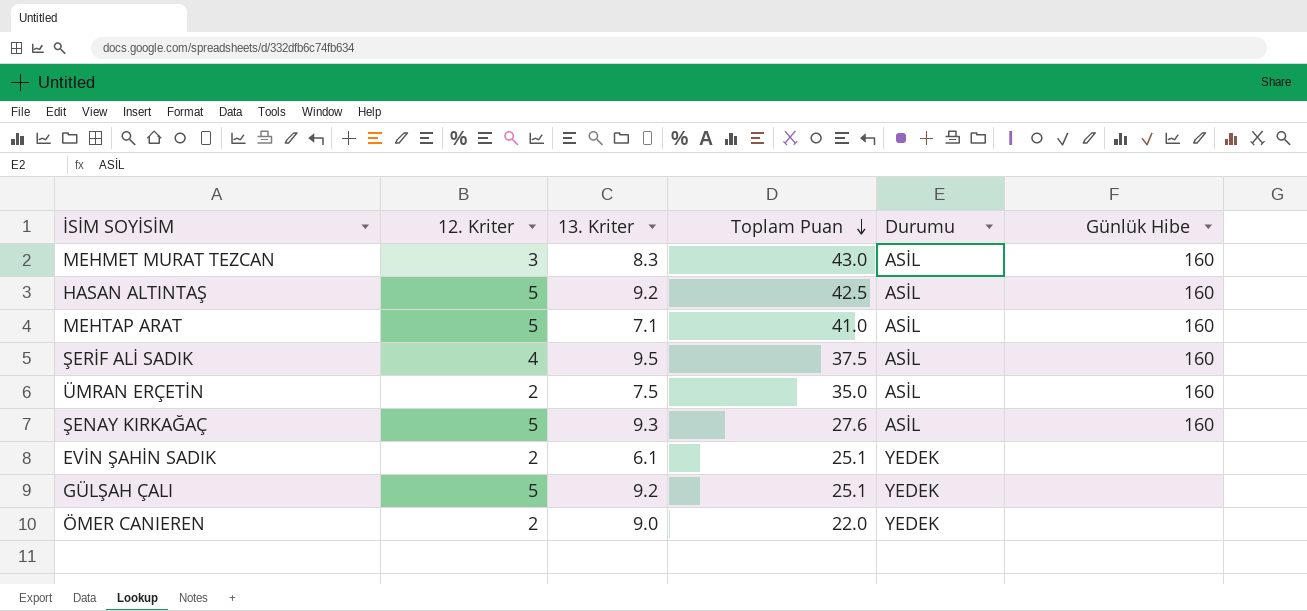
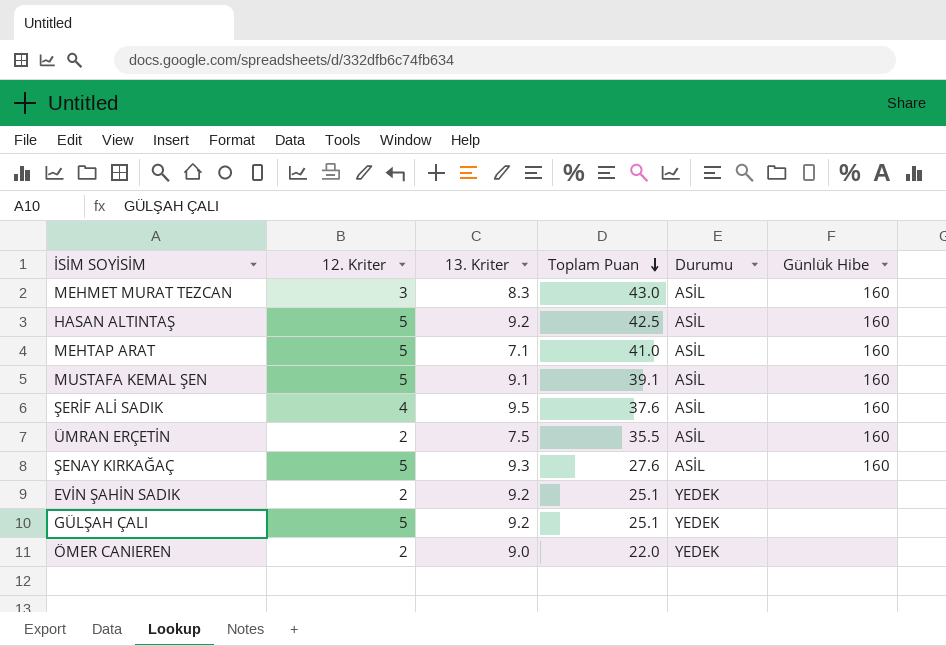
row MUSTAFA KEMAL ŞEN: none -> 5 | 9.1 | 39.1 | ASİL | 160
ŞERİF ALİ SADIK | Toplam Puan: 37.5 -> 37.6
ÜMRAN ERÇETİN | Toplam Puan: 35.0 -> 35.5
EVİN ŞAHİN SADIK | 13. Kriter: 6.1 -> 9.2

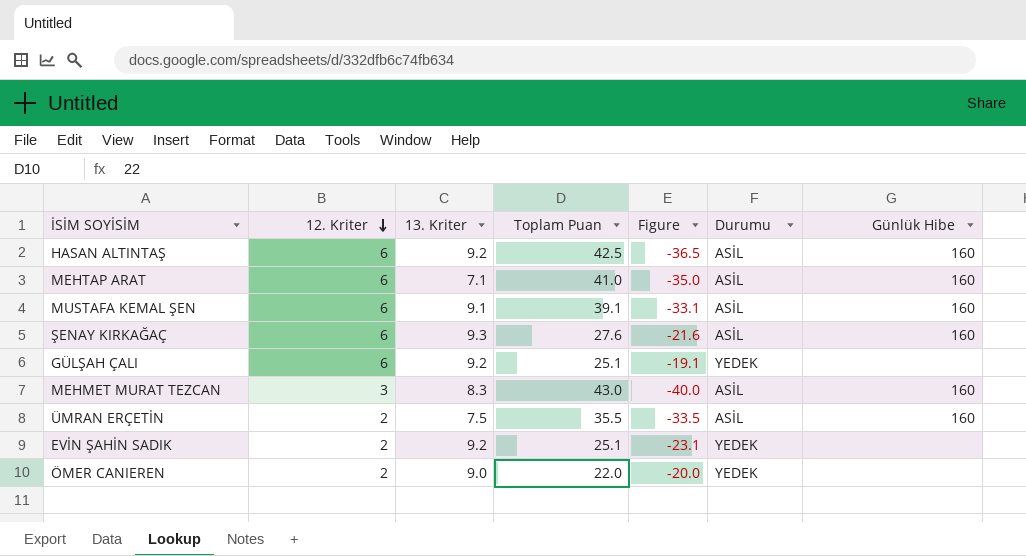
row order: Toplam Puan descending -> 12. Kriter descending
column Figure | formula: none -> [12. Kriter] - [Toplam Puan]
row ŞERİF ALİ SADIK: 4 | 9.5 | 37.6 | ASİL | 160 -> none
HASAN ALTINTAŞ | 12. Kriter: 5 -> 6
MEHTAP ARAT | 12. Kriter: 5 -> 6
MUSTAFA KEMAL ŞEN | 12. Kriter: 5 -> 6
ŞENAY KIRKAĞAÇ | 12. Kriter: 5 -> 6
GÜLŞAH ÇALI | 12. Kriter: 5 -> 6

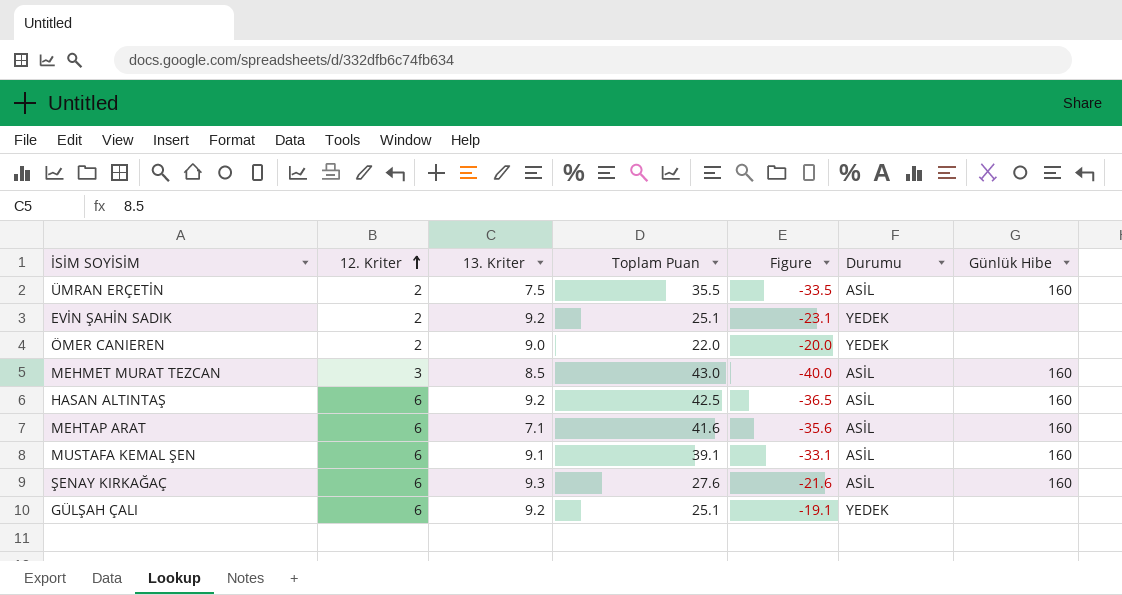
row order: 12. Kriter descending -> 12. Kriter ascending
MEHMET MURAT TEZCAN | 13. Kriter: 8.3 -> 8.5
MEHTAP ARAT | Toplam Puan: 41.0 -> 41.6
MEHTAP ARAT | Figure: -35.0 -> -35.6

